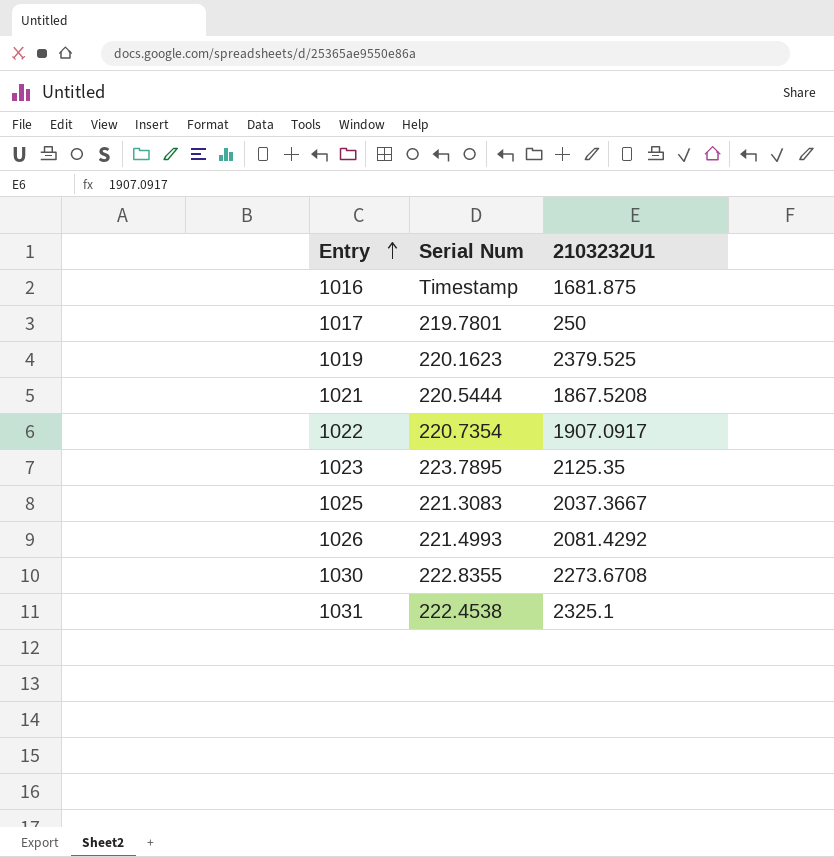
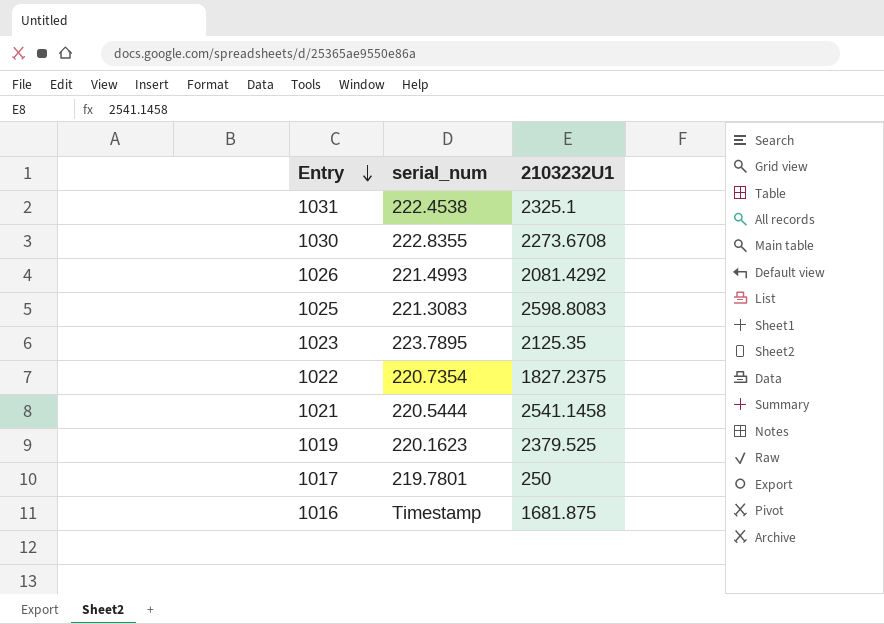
row order: Entry ascending -> Entry descending
column name: Serial Num -> serial_num
1025 | 2103232U1: 2037.3667 -> 2598.8083
1022 | 2103232U1: 1907.0917 -> 1827.2375
1021 | 2103232U1: 1867.5208 -> 2541.1458

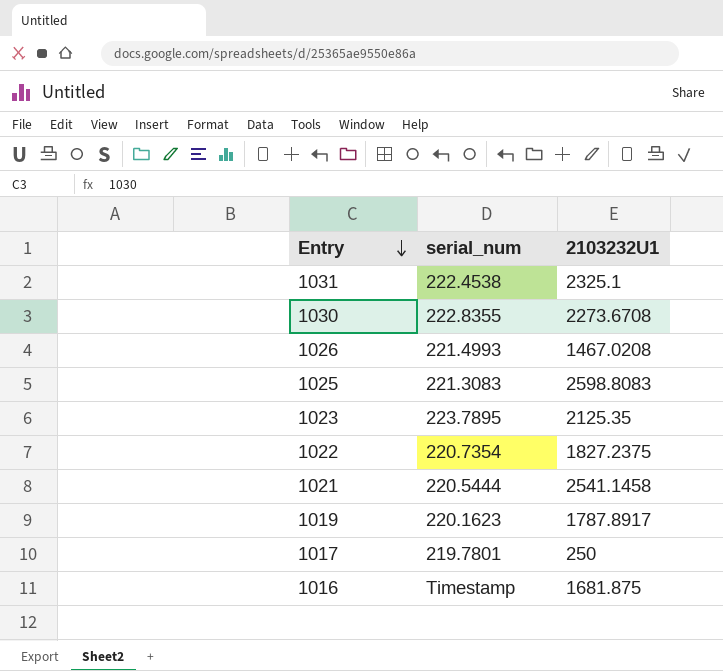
1026 | 2103232U1: 2081.4292 -> 1467.0208
1019 | 2103232U1: 2379.525 -> 1787.8917

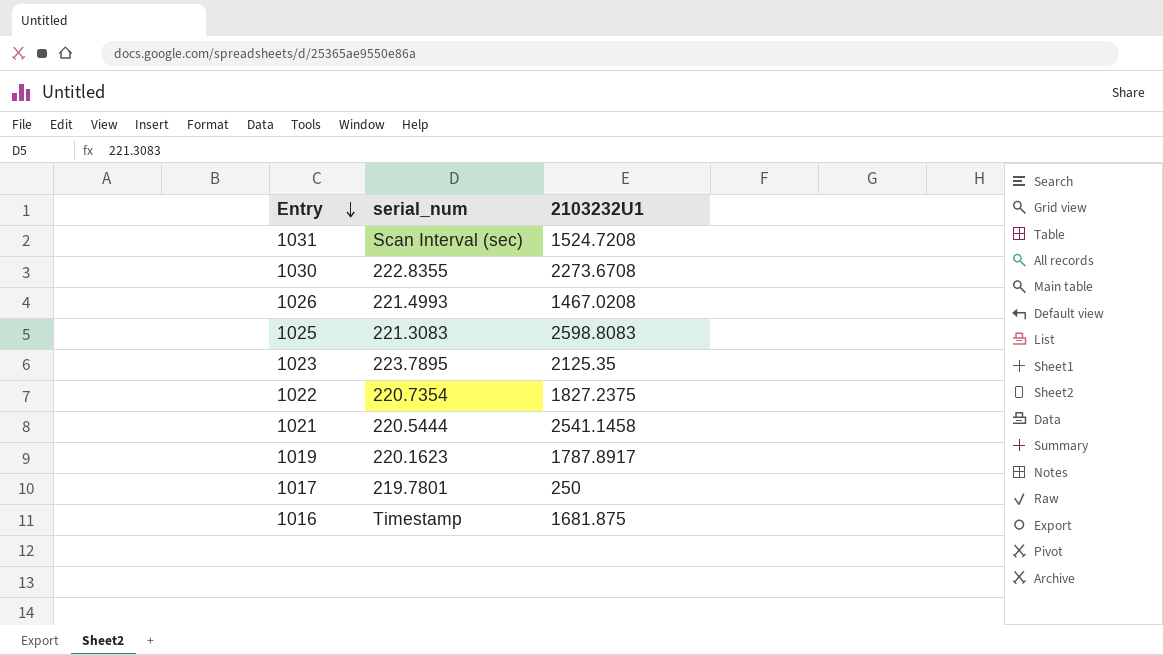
1031 | serial_num: 222.4538 -> Scan Interval (sec)
1031 | 2103232U1: 2325.1 -> 1524.7208

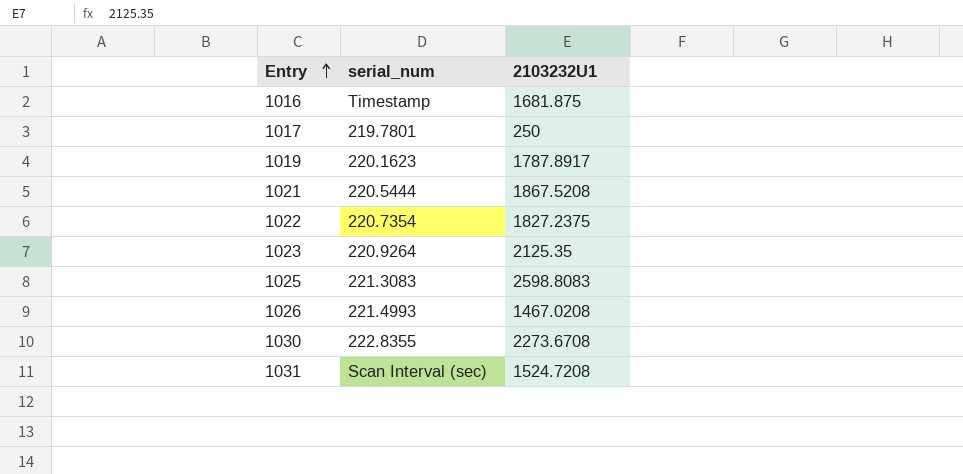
row order: Entry descending -> Entry ascending
1021 | 2103232U1: 2541.1458 -> 1867.5208
1023 | serial_num: 223.7895 -> 220.9264

